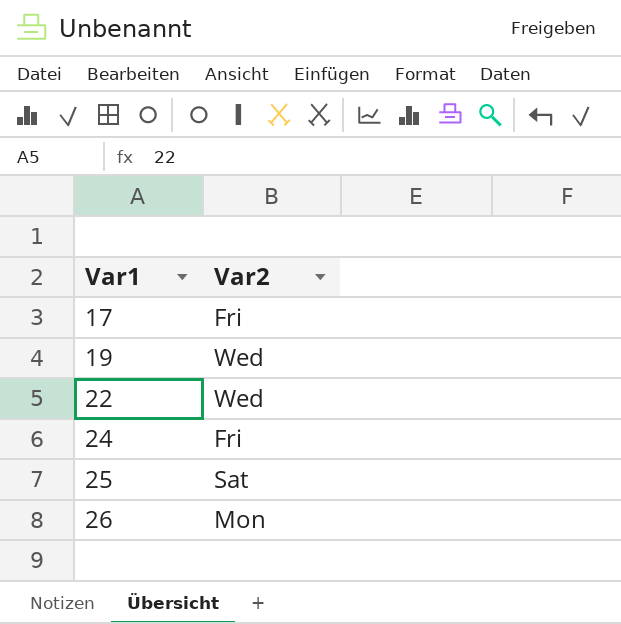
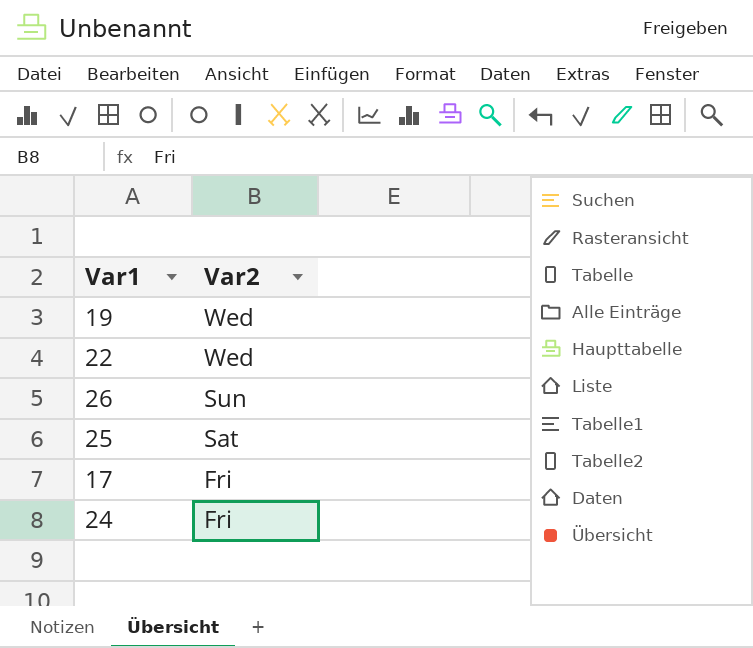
row order: Var1 ascending -> Var2 descending
26 | Var2: Mon -> Sun

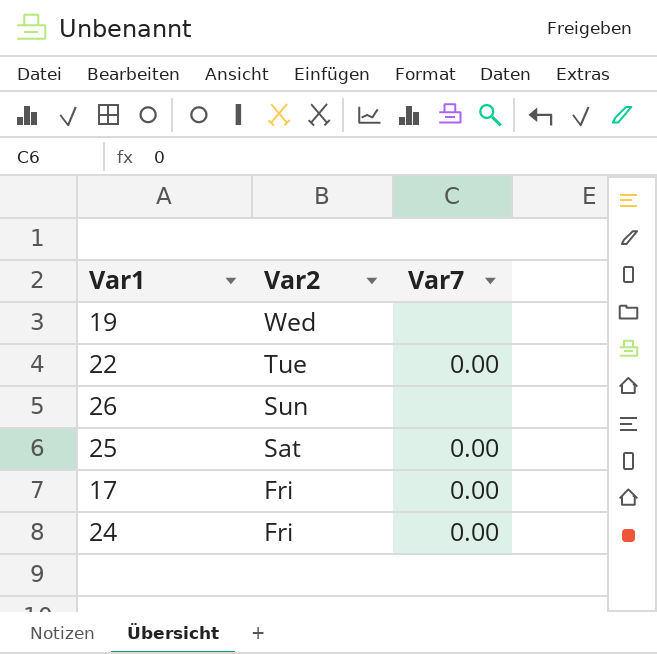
column Var7 | position: none -> 3
22 | Var2: Wed -> Tue

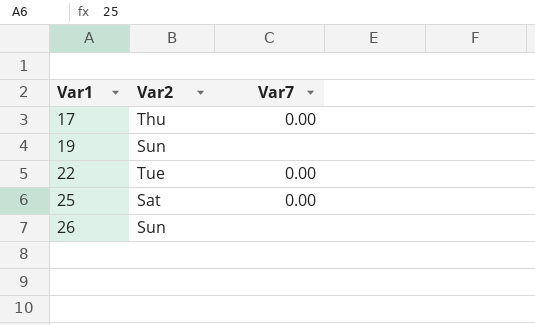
row order: Var2 descending -> Var1 ascending
row 24: Fri | 0.00 -> none
17 | Var2: Fri -> Thu
19 | Var2: Wed -> Sun

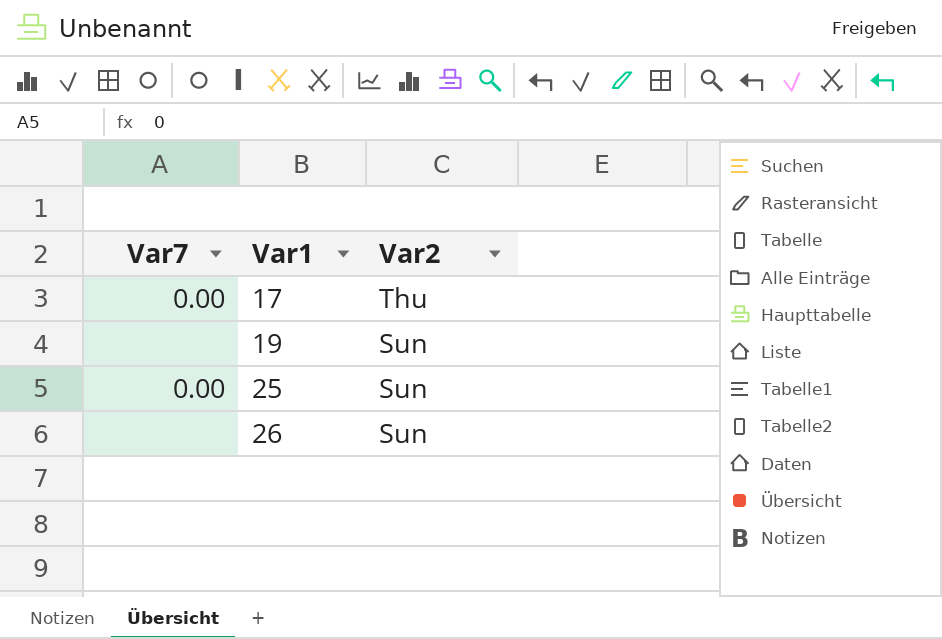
column Var7 | position: 3 -> 1
row 22: Tue | 0.00 -> none
25 | Var2: Sat -> Sun

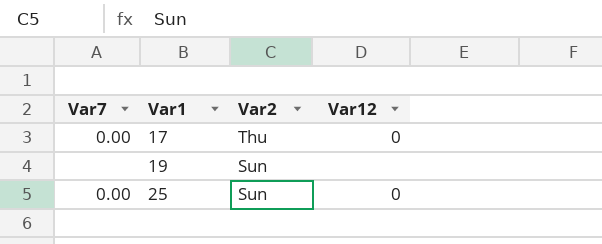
column Var12 | position: none -> 4
row 26: none | Sun -> none

